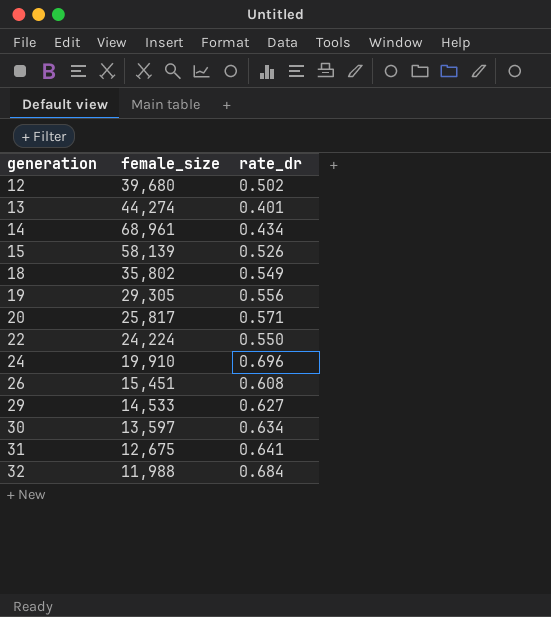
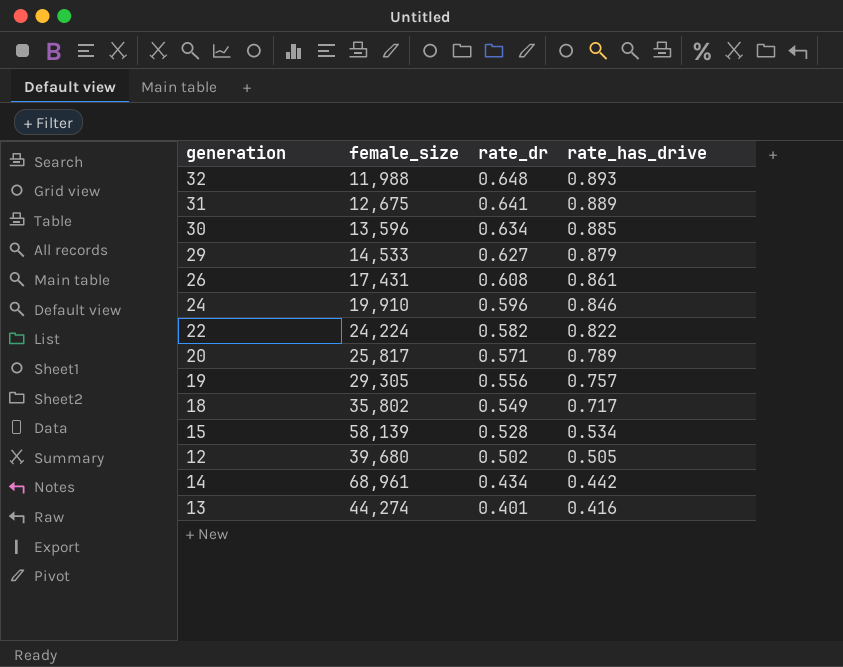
row order: generation ascending -> rate_dr descending
column rate_has_drive | position: none -> 4
32 | rate_dr: 0.684 -> 0.648
30 | female_size: 13,597 -> 13,596
26 | female_size: 15,451 -> 17,431
24 | rate_dr: 0.696 -> 0.596
22 | rate_dr: 0.550 -> 0.582
15 | rate_dr: 0.526 -> 0.528

